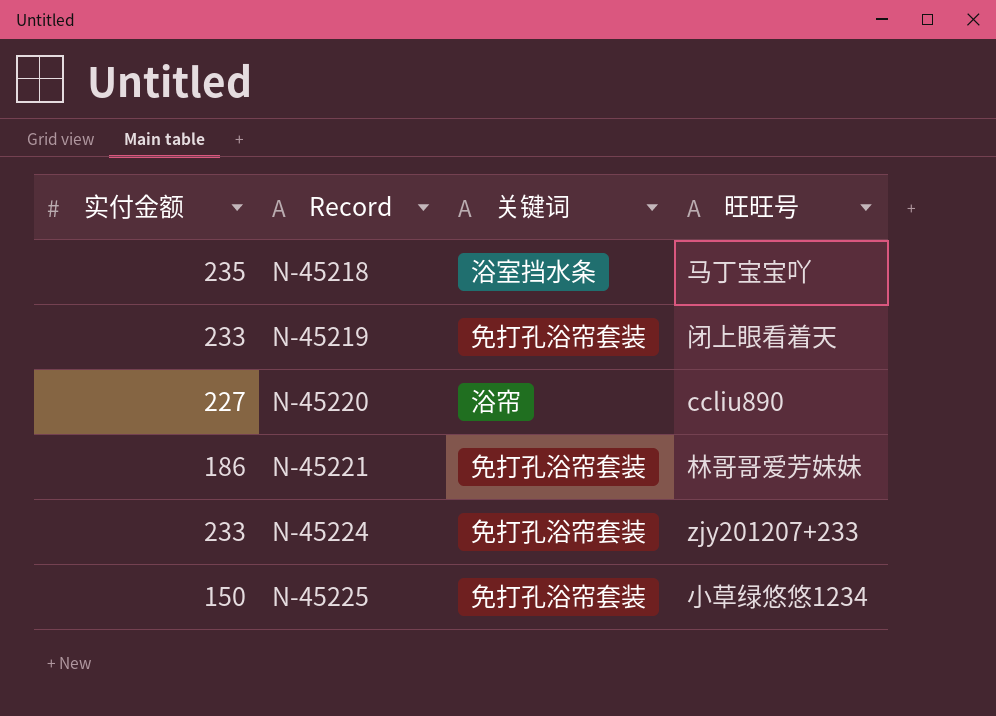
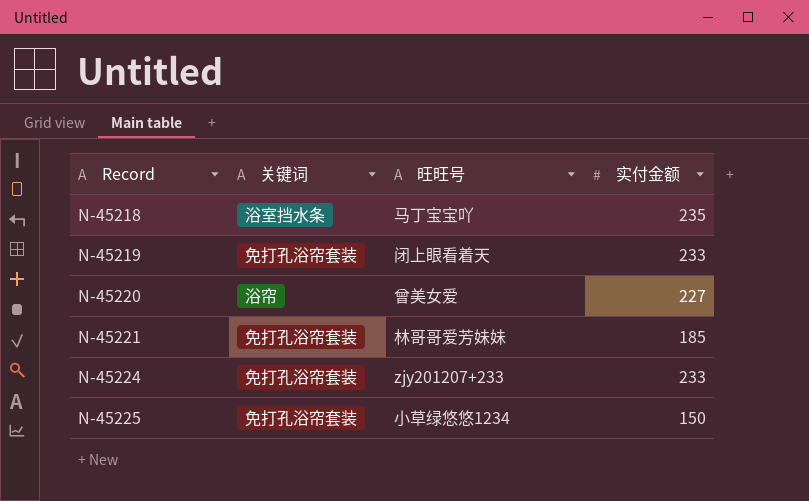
column 实付金额 | position: 1 -> 4
N-45220 | 旺旺号: ccliu890 -> 曾美女爱
N-45221 | 实付金额: 186 -> 185

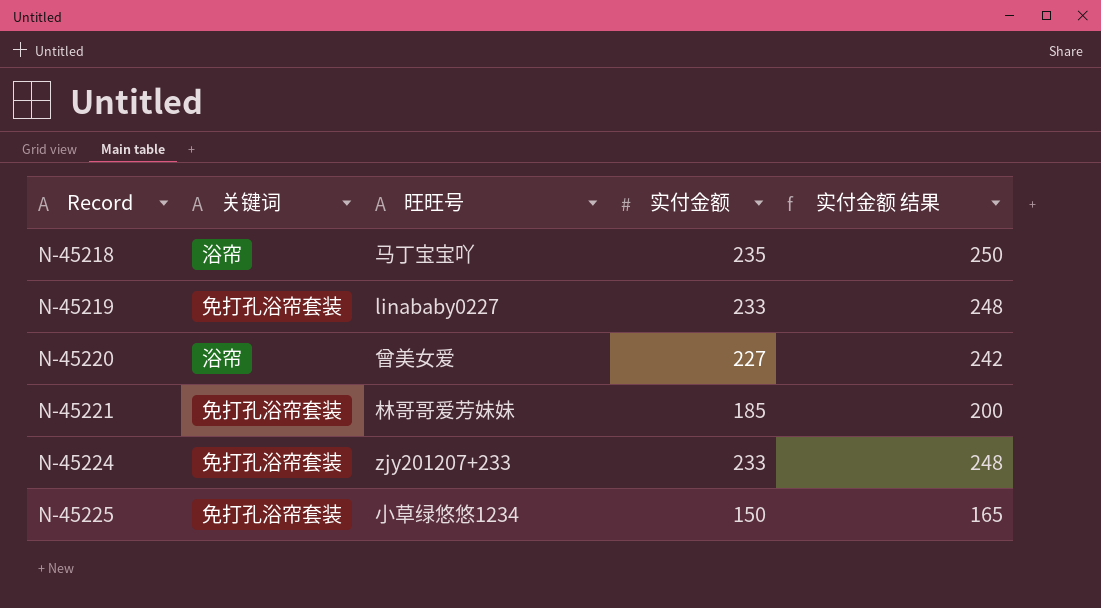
column 实付金额 结果 | formula: none -> [实付金额] + 15
N-45218 | 关键词: 浴室挡水条 -> 浴帘
N-45219 | 旺旺号: 闭上眼看着天 -> linababy0227

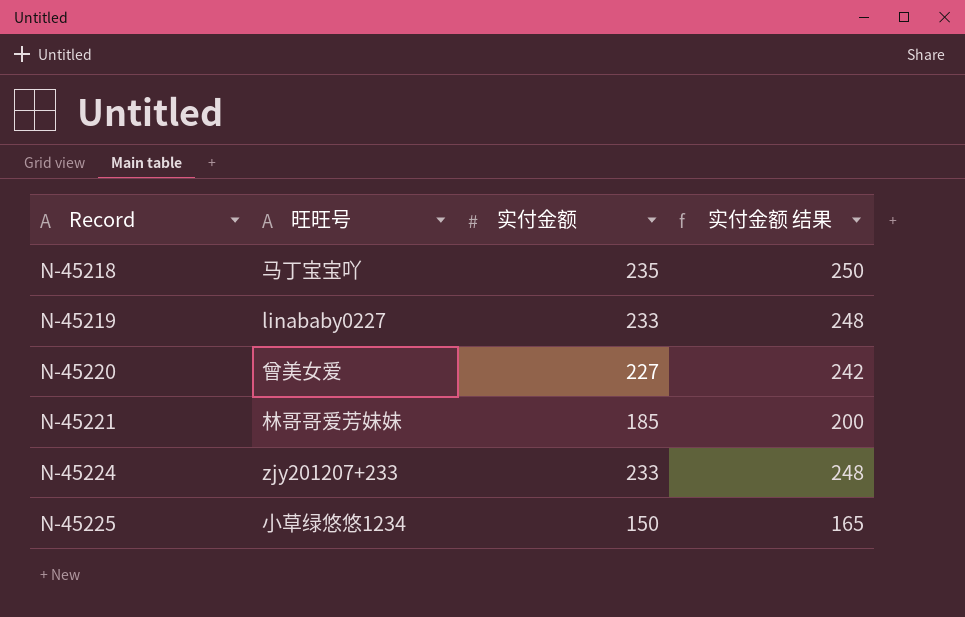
column 关键词 | position: 2 -> none

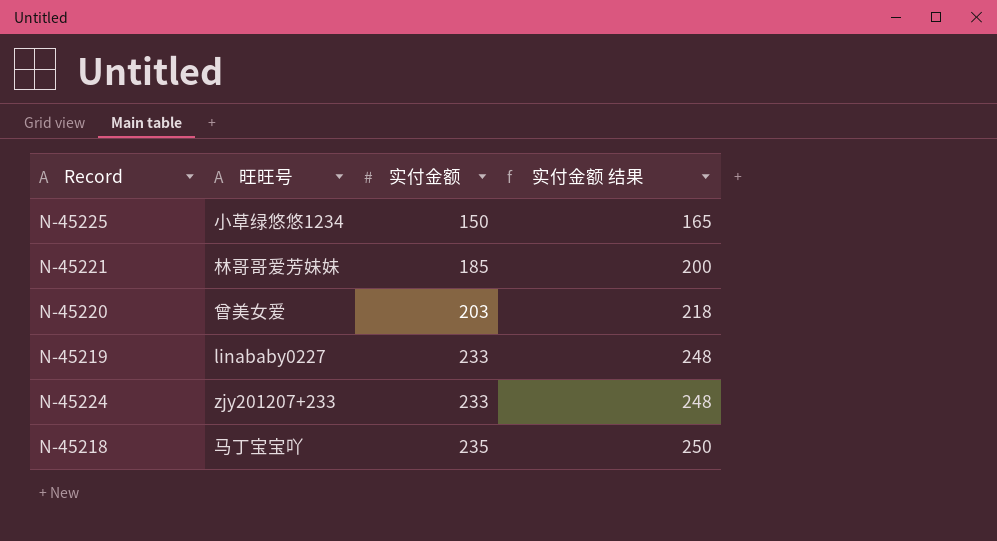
row order: Record ascending -> 实付金额 ascending
N-45220 | 实付金额: 227 -> 203
N-45220 | 实付金额 结果: 242 -> 218

